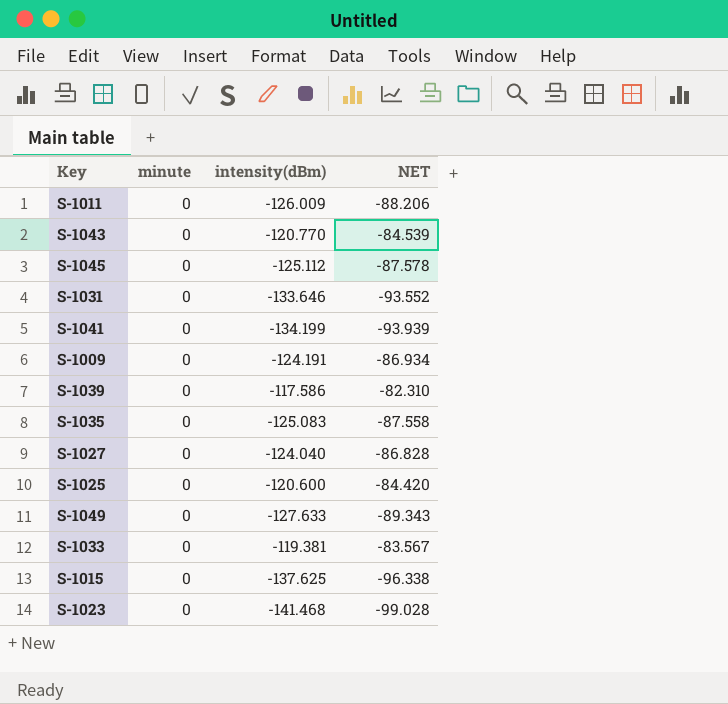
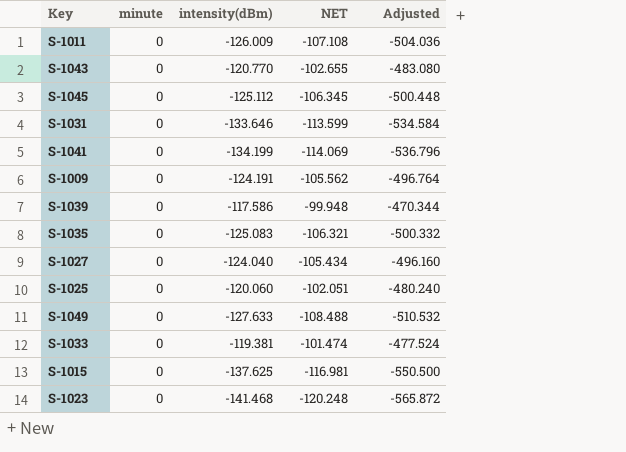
column NET | formula: [intensity(dBm)] * 0.7 -> [intensity(dBm)] * 0.85
column Adjusted | formula: none -> [intensity(dBm)] * 4
S-1025 | intensity(dBm): -120.600 -> -120.060

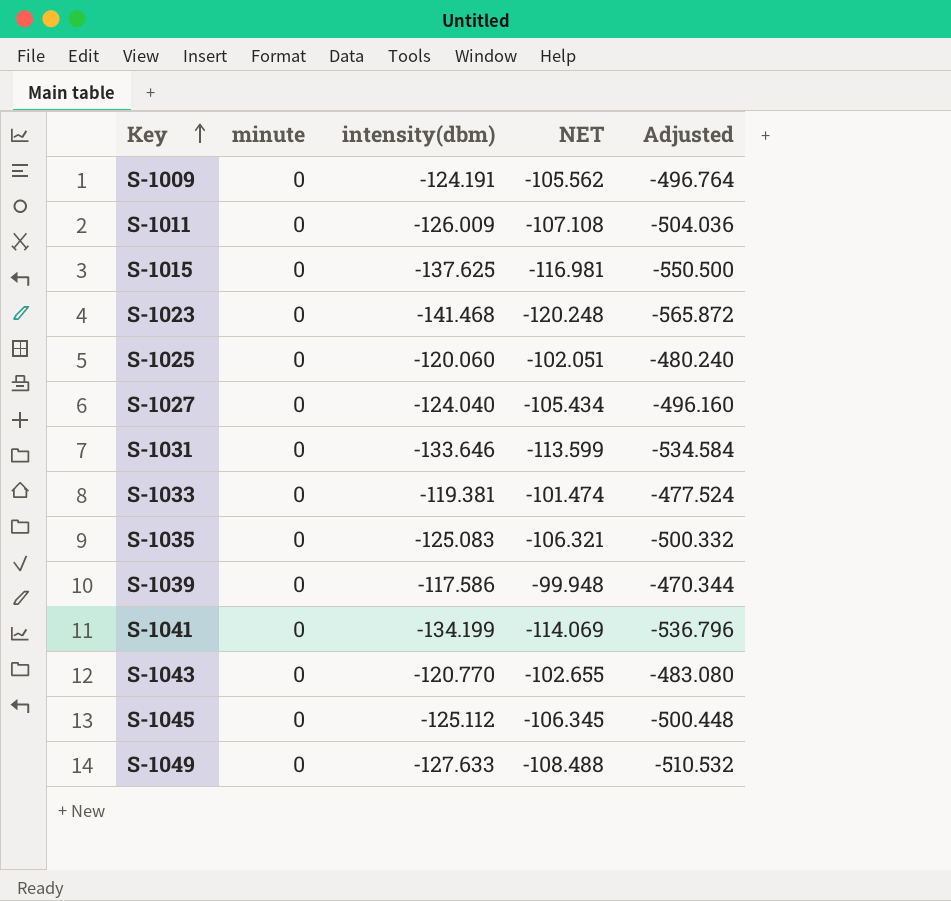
row order: none -> Key ascending
column name: intensity(dBm) -> intensity(dbm)

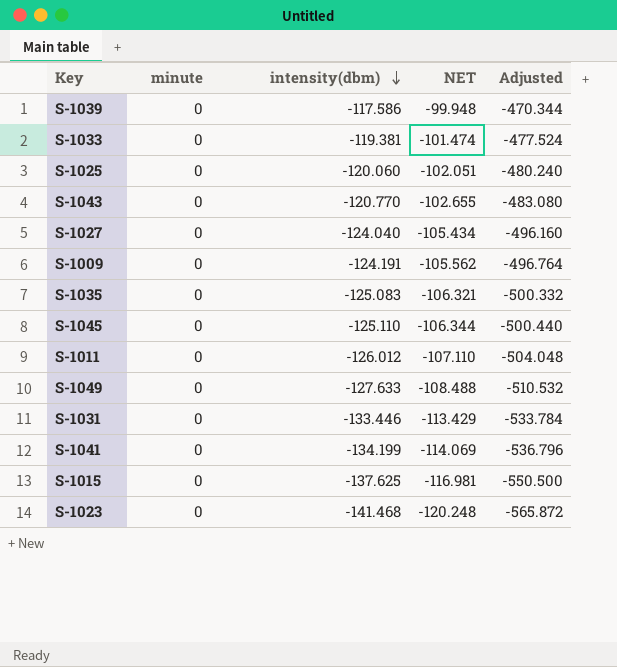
row order: Key ascending -> intensity(dbm) descending
S-1045 | intensity(dbm): -125.112 -> -125.110
S-1045 | NET: -106.345 -> -106.344
S-1045 | Adjusted: -500.448 -> -500.440
S-1011 | intensity(dbm): -126.009 -> -126.012
S-1011 | NET: -107.108 -> -107.110
S-1011 | Adjusted: -504.036 -> -504.048
S-1031 | intensity(dbm): -133.646 -> -133.446
S-1031 | NET: -113.599 -> -113.429
S-1031 | Adjusted: -534.584 -> -533.784

